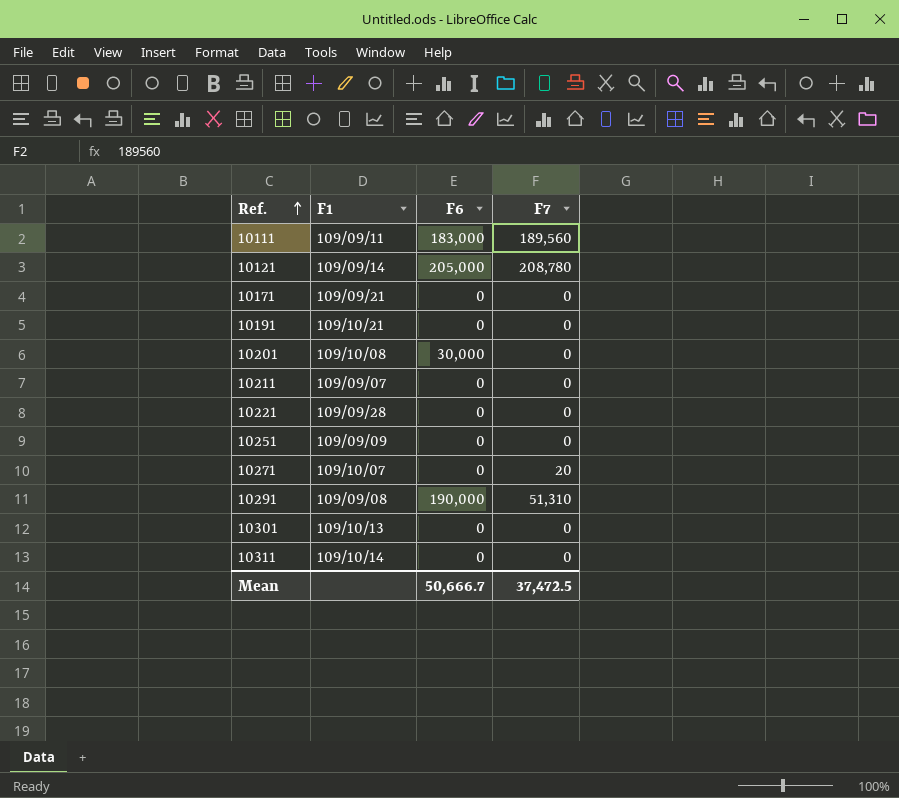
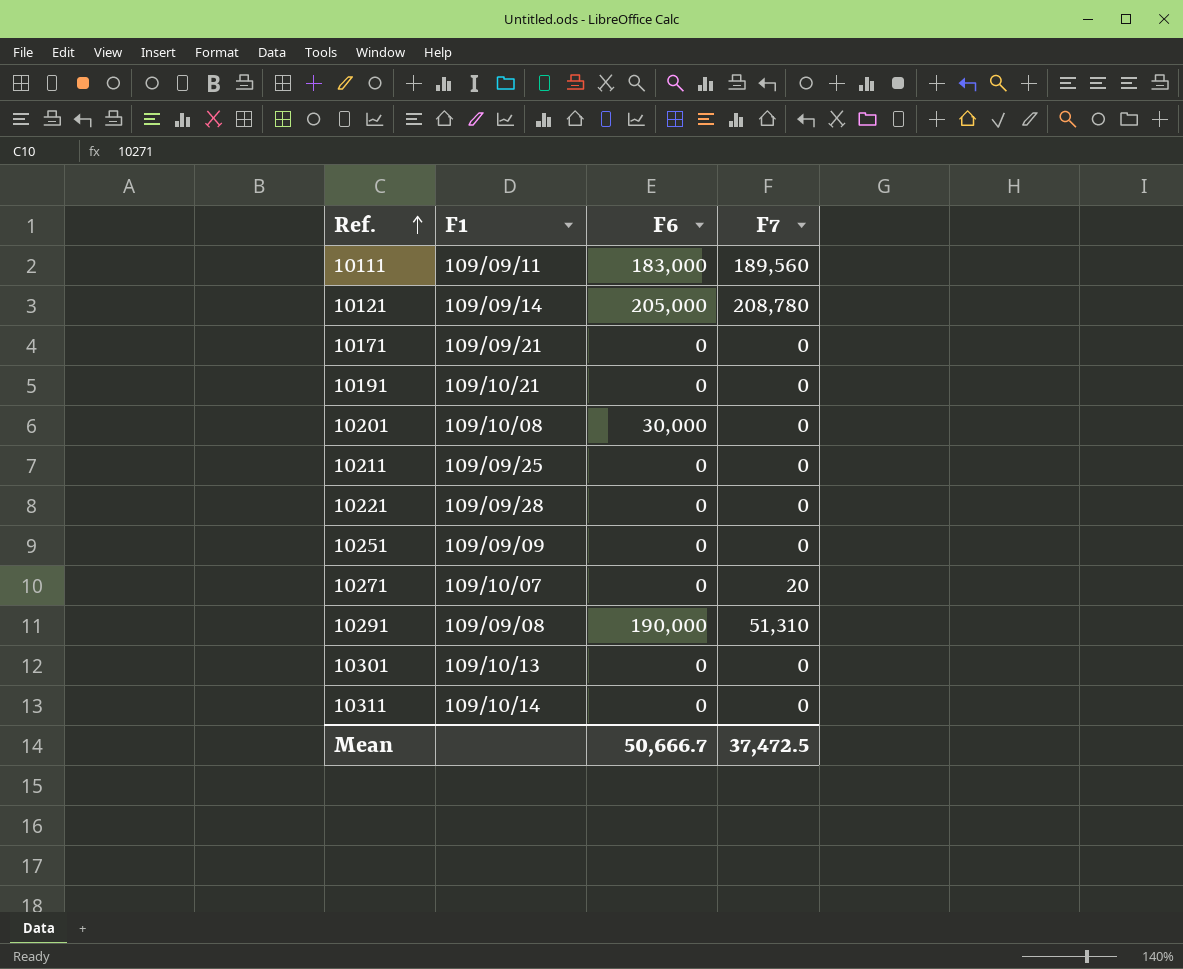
10211 | F1: 109/09/07 -> 109/09/25

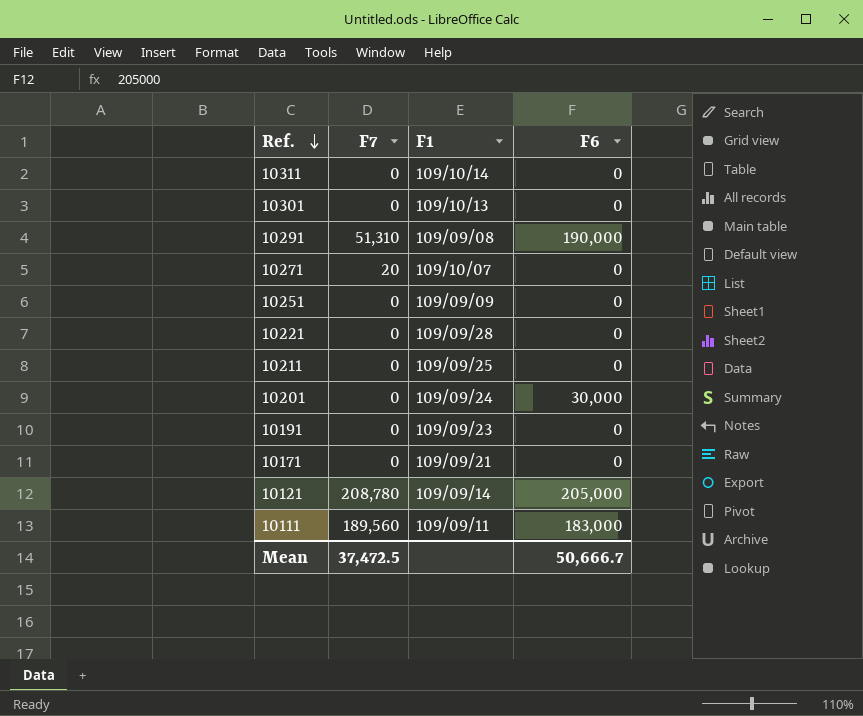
row order: Ref. ascending -> Ref. descending
column F7 | position: 4 -> 2
10201 | F1: 109/10/08 -> 109/09/24
10191 | F1: 109/10/21 -> 109/09/23

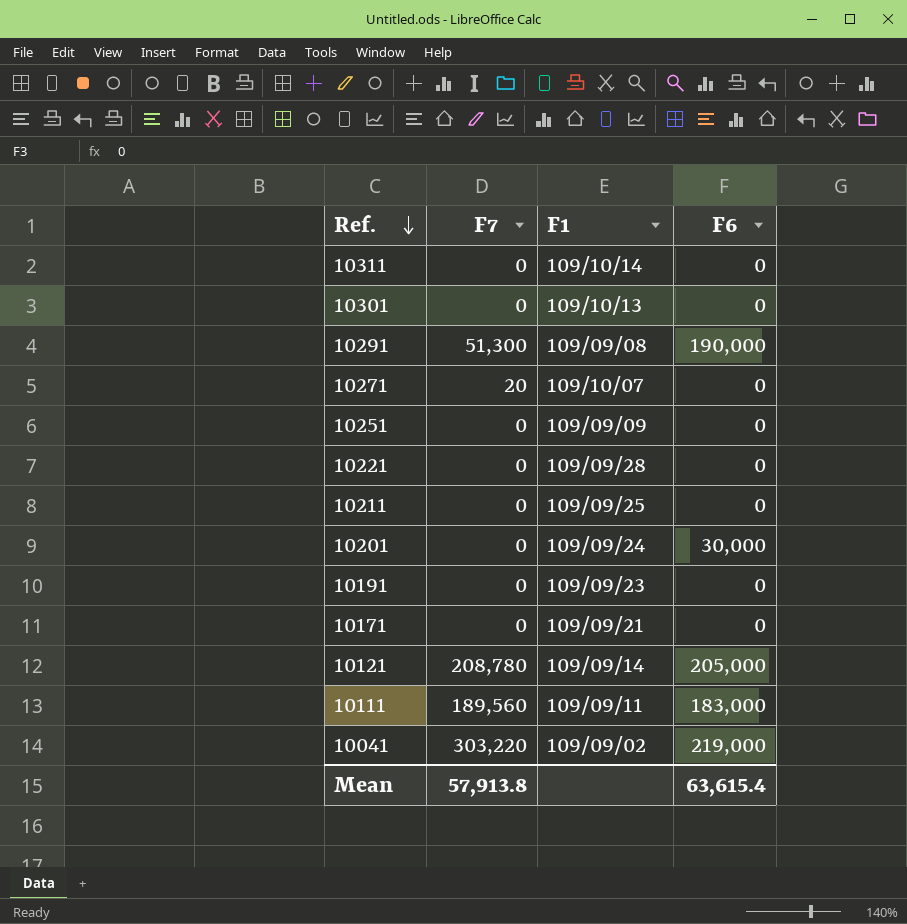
10291 | F7: 51,310 -> 51,300
row 10041: none -> 303,220 | 109/09/02 | 219,000
Mean | F7: 37,472.5 -> 57,913.8
Mean | F6: 50,666.7 -> 63,615.4

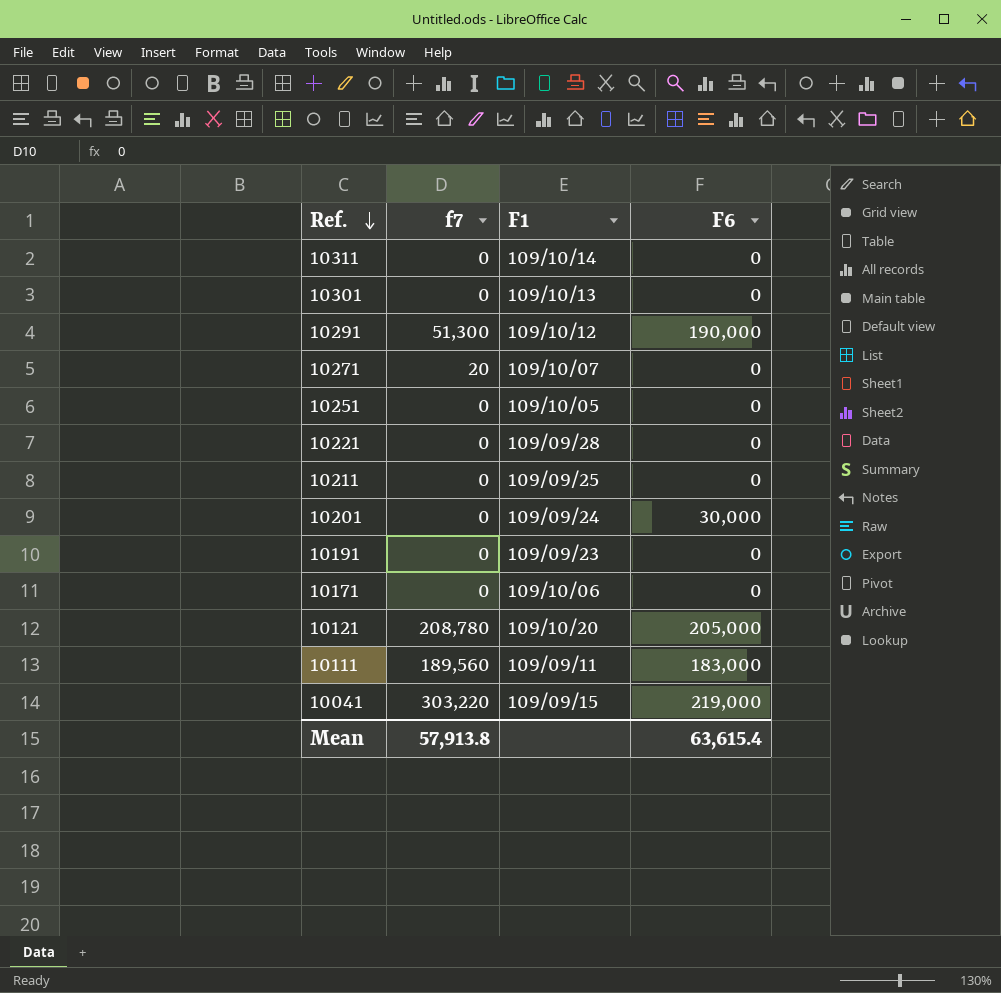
column name: F7 -> f7
10291 | F1: 109/09/08 -> 109/10/12
10251 | F1: 109/09/09 -> 109/10/05
10171 | F1: 109/09/21 -> 109/10/06
10121 | F1: 109/09/14 -> 109/10/20
10041 | F1: 109/09/02 -> 109/09/15

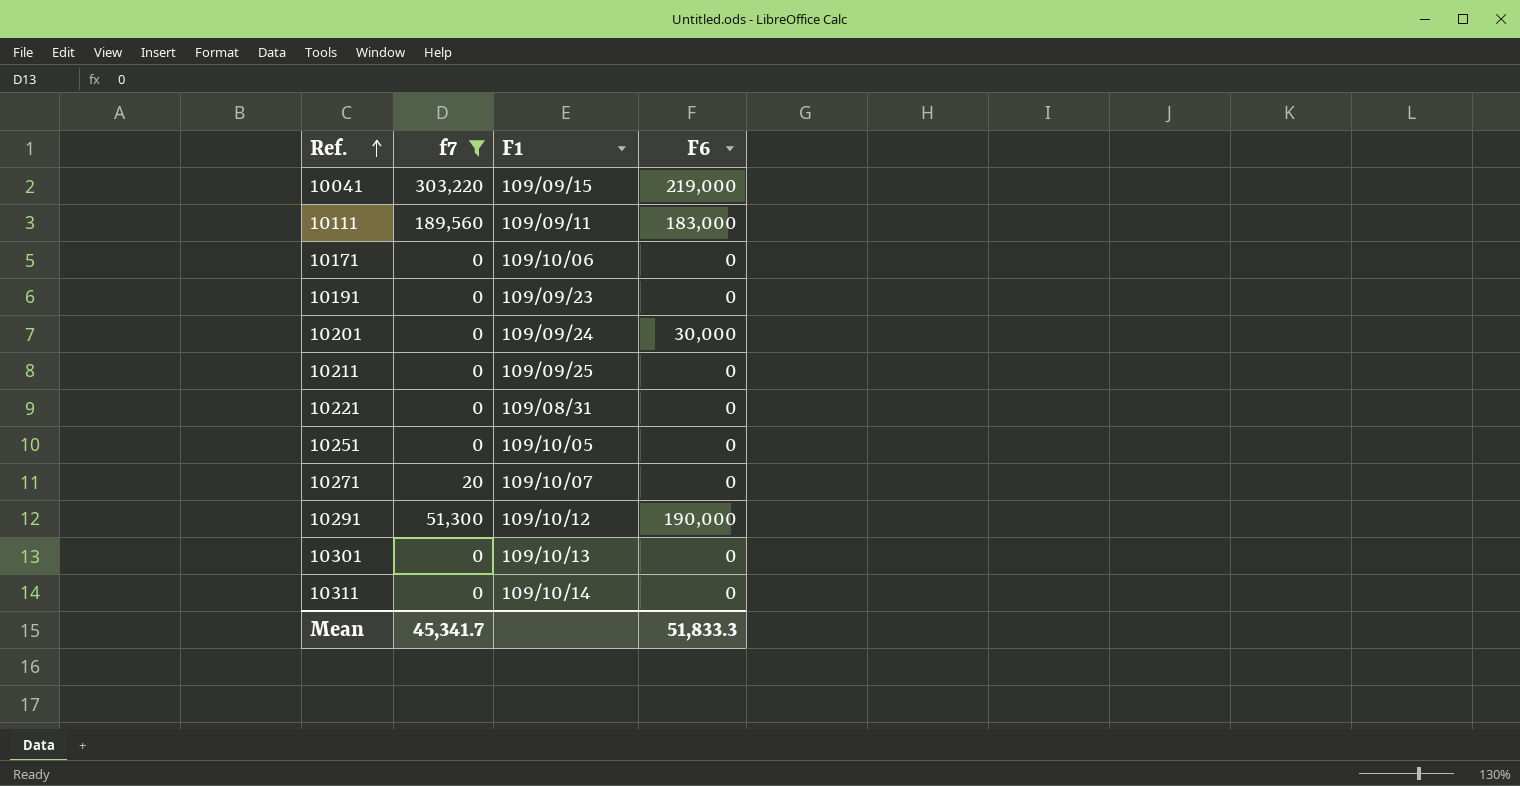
filter: none -> f7 != 208,780
row order: Ref. descending -> Ref. ascending
10221 | F1: 109/09/28 -> 109/08/31
Mean | f7: 57,913.8 -> 45,341.7
Mean | F6: 63,615.4 -> 51,833.3

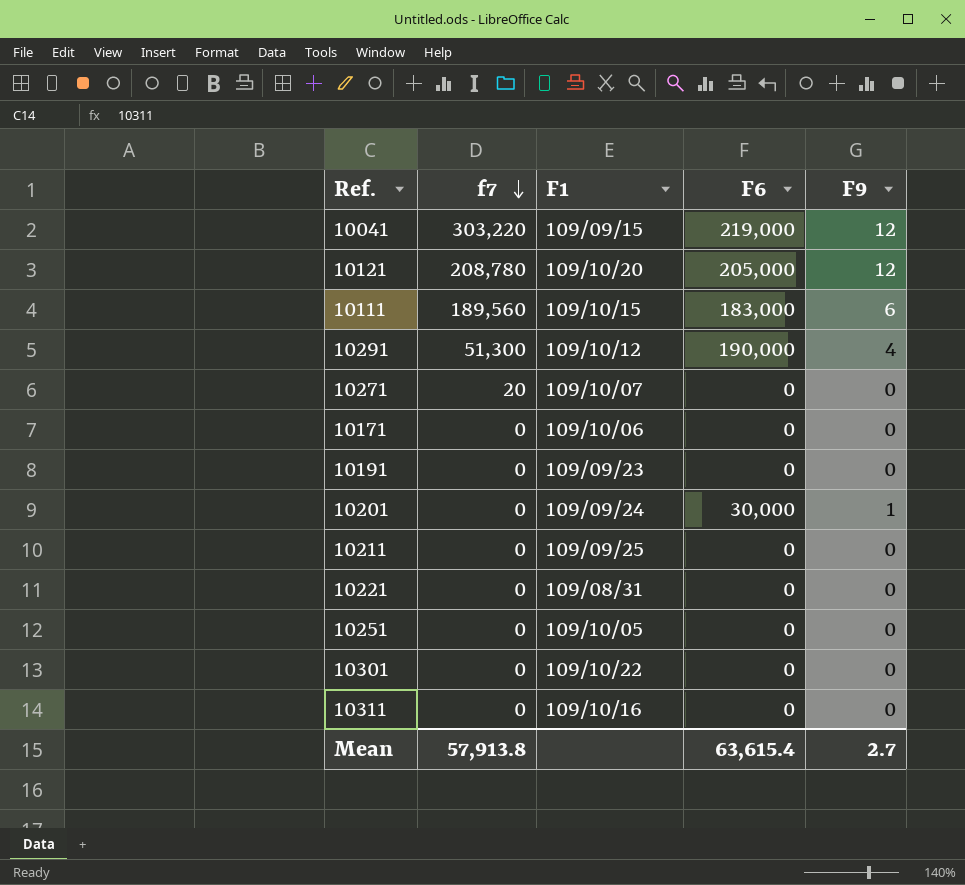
filter: f7 != 208,780 -> none
row order: Ref. ascending -> f7 descending
column F9 | position: none -> 5
10111 | F1: 109/09/11 -> 109/10/15
10301 | F1: 109/10/13 -> 109/10/22
10311 | F1: 109/10/14 -> 109/10/16
Mean | f7: 45,341.7 -> 57,913.8
Mean | F6: 51,833.3 -> 63,615.4

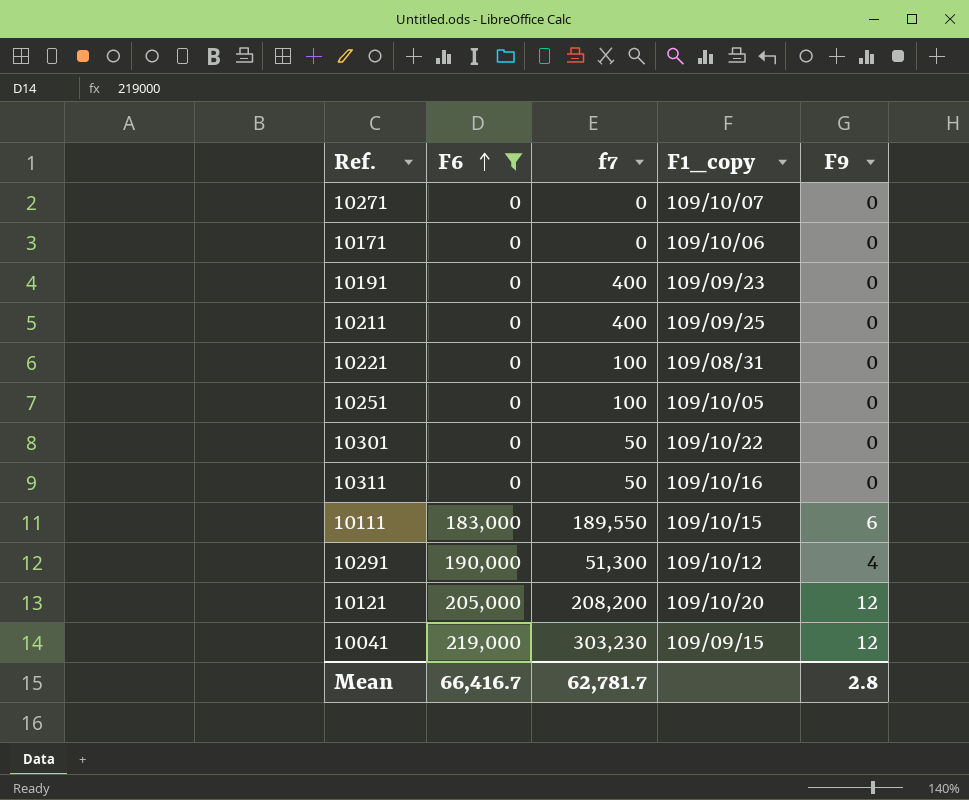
filter: none -> F6 != 30,000
row order: f7 descending -> F6 ascending
column F6 | position: 4 -> 2
column name: F1 -> F1_copy
10271 | f7: 20 -> 0
10191 | f7: 0 -> 400
10211 | f7: 0 -> 400
10221 | f7: 0 -> 100
10251 | f7: 0 -> 100
10301 | f7: 0 -> 50
10311 | f7: 0 -> 50
10111 | f7: 189,560 -> 189,550
10121 | f7: 208,780 -> 208,200
10041 | f7: 303,220 -> 303,230
Mean | F6: 63,615.4 -> 66,416.7
Mean | f7: 57,913.8 -> 62,781.7
Mean | F9: 2.7 -> 2.8

